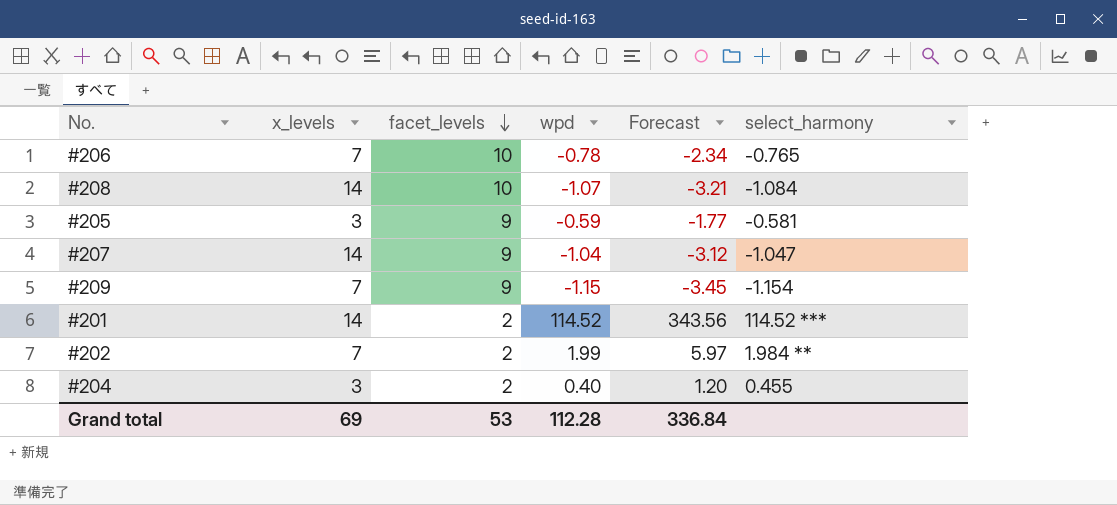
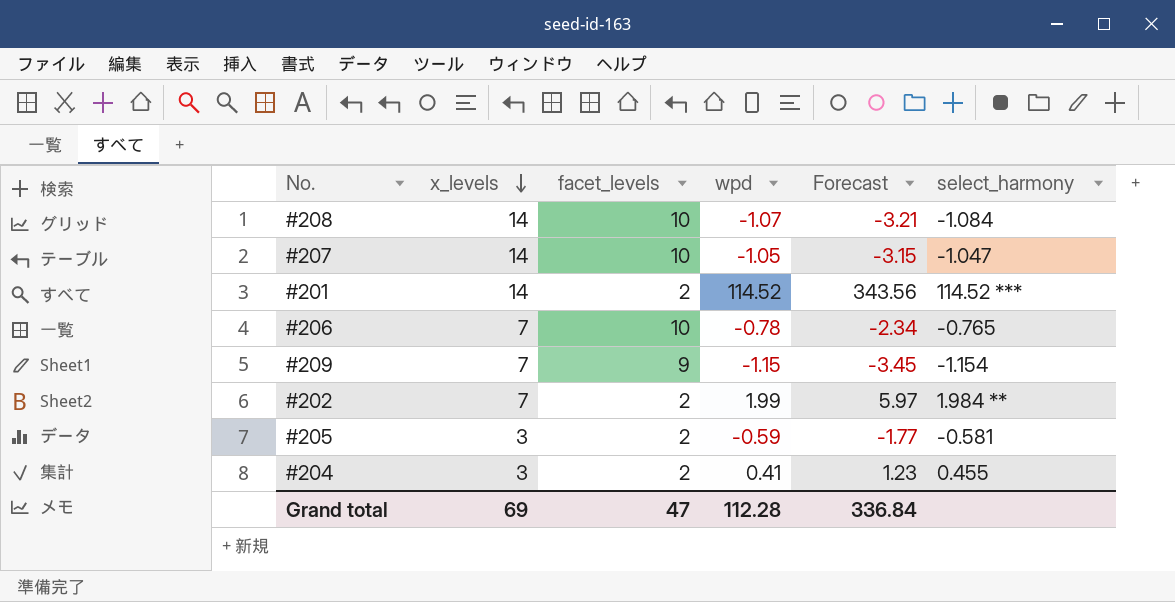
row order: facet_levels descending -> x_levels descending
#207 | facet_levels: 9 -> 10
#207 | wpd: -1.04 -> -1.05
#207 | Forecast: -3.12 -> -3.15
#205 | facet_levels: 9 -> 2
#204 | wpd: 0.40 -> 0.41
#204 | Forecast: 1.20 -> 1.23
Grand total | facet_levels: 53 -> 47

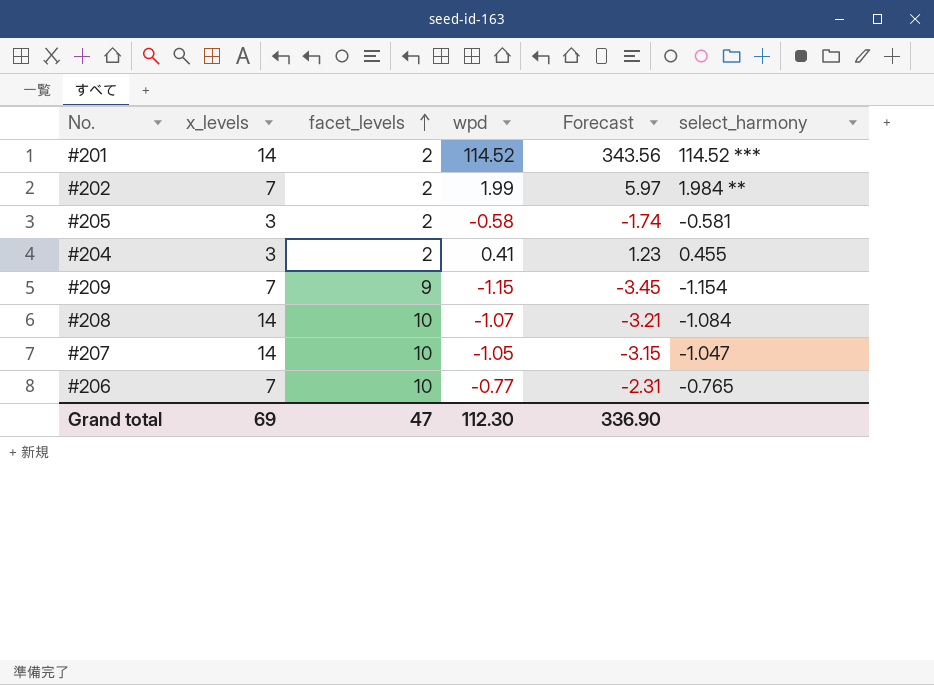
row order: x_levels descending -> facet_levels ascending
#205 | wpd: -0.59 -> -0.58
#205 | Forecast: -1.77 -> -1.74
#206 | wpd: -0.78 -> -0.77
#206 | Forecast: -2.34 -> -2.31
Grand total | wpd: 112.28 -> 112.30
Grand total | Forecast: 336.84 -> 336.90

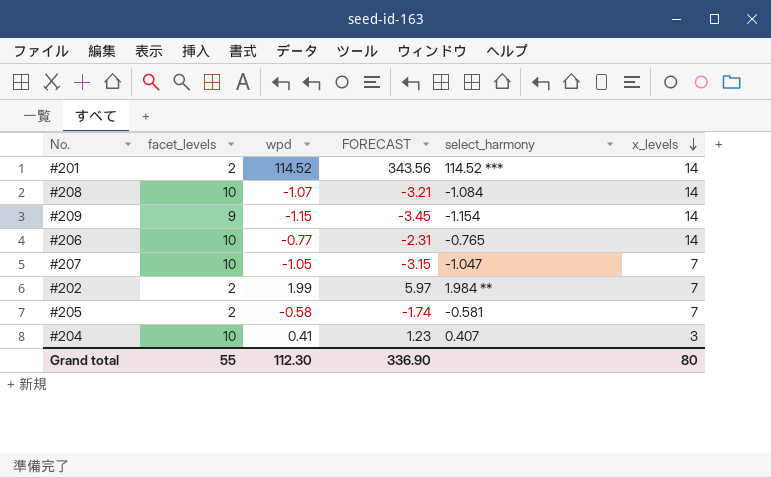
row order: facet_levels ascending -> x_levels descending
column name: Forecast -> FORECAST
column x_levels | position: 2 -> 6
#209 | x_levels: 7 -> 14
#206 | x_levels: 7 -> 14
#207 | x_levels: 14 -> 7
#205 | x_levels: 3 -> 7
#204 | facet_levels: 2 -> 10
#204 | select_harmony: 0.455 -> 0.407
Grand total | facet_levels: 47 -> 55
Grand total | x_levels: 69 -> 80

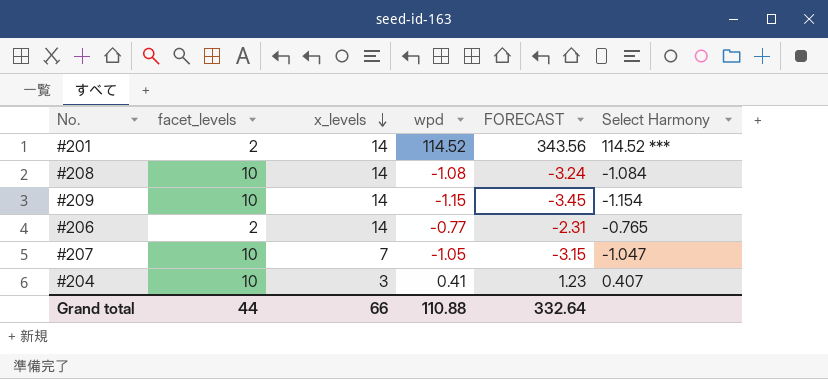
column x_levels | position: 6 -> 3
column name: select_harmony -> Select Harmony
row #202: 2 | 1.99 | 5.97 | 1.984 ** | 7 -> none
row #205: 2 | -0.58 | -1.74 | -0.581 | 7 -> none
#208 | wpd: -1.07 -> -1.08
#208 | FORECAST: -3.21 -> -3.24
#209 | facet_levels: 9 -> 10
#206 | facet_levels: 10 -> 2
Grand total | facet_levels: 55 -> 44
Grand total | x_levels: 80 -> 66
Grand total | wpd: 112.30 -> 110.88
Grand total | FORECAST: 336.90 -> 332.64

